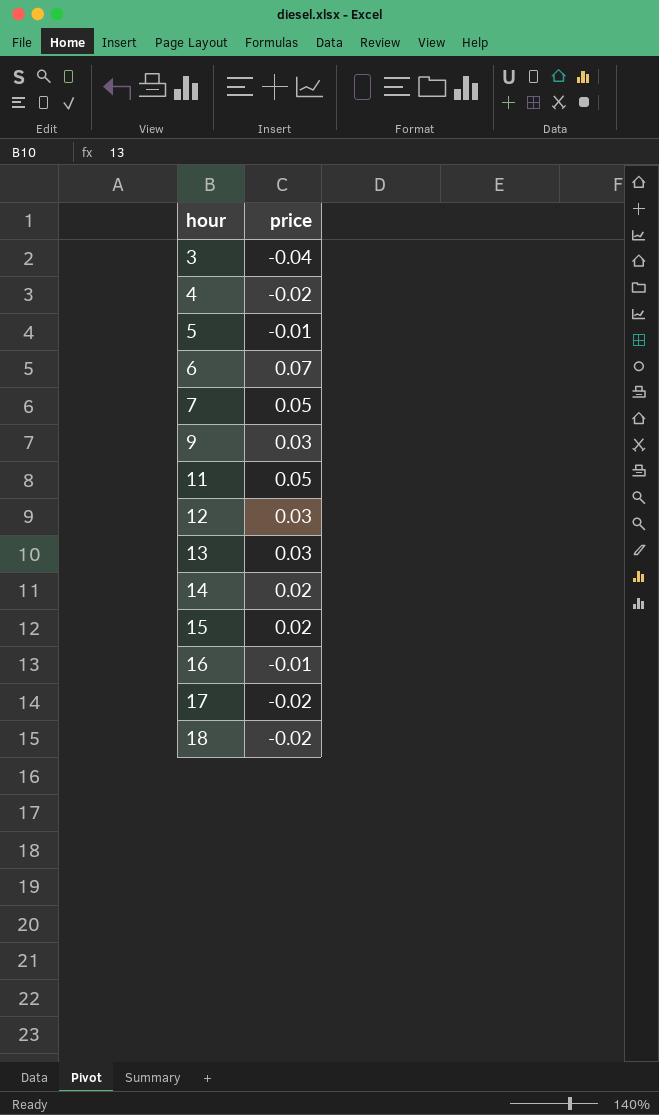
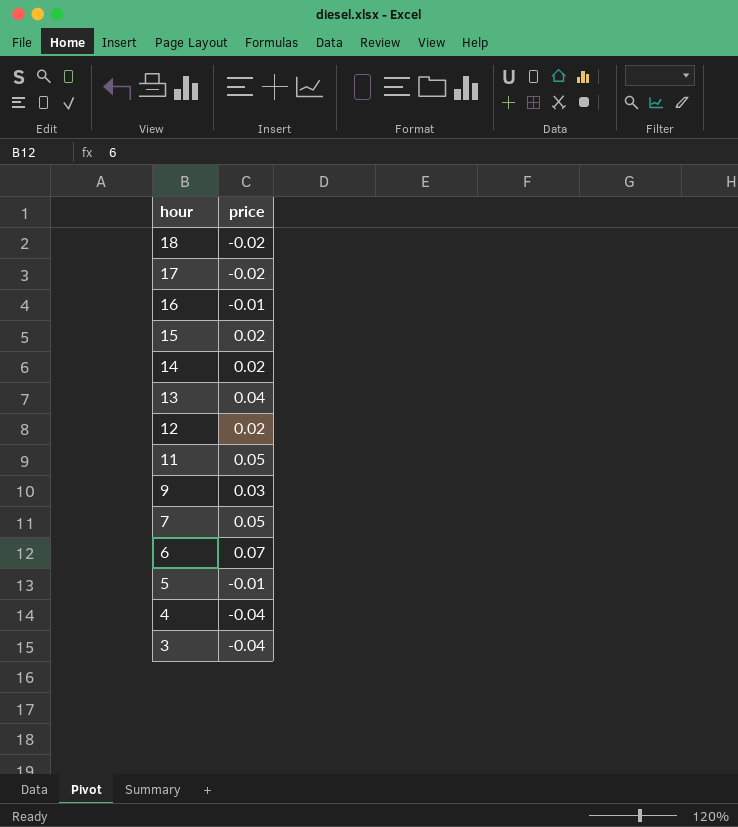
row order: hour ascending -> hour descending
13 | price: 0.03 -> 0.04
12 | price: 0.03 -> 0.02
4 | price: -0.02 -> -0.04

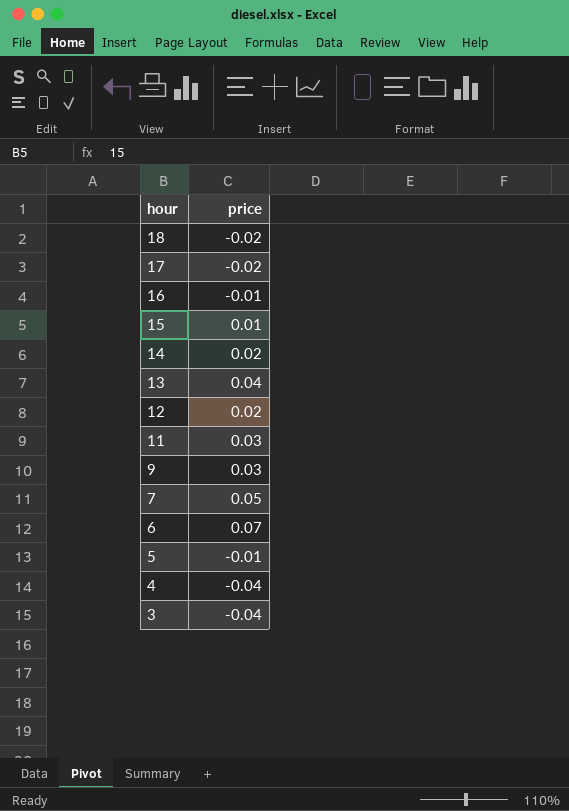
15 | price: 0.02 -> 0.01
11 | price: 0.05 -> 0.03

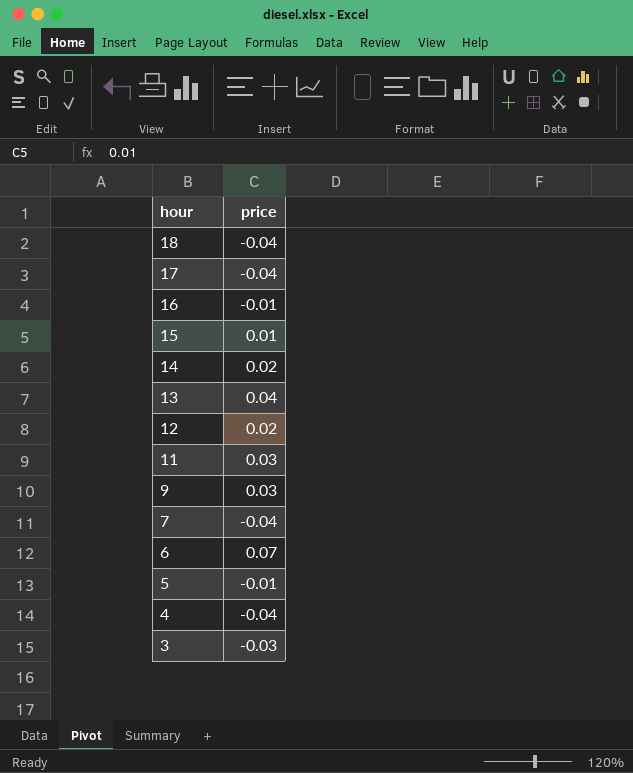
18 | price: -0.02 -> -0.04
17 | price: -0.02 -> -0.04
7 | price: 0.05 -> -0.04
3 | price: -0.04 -> -0.03

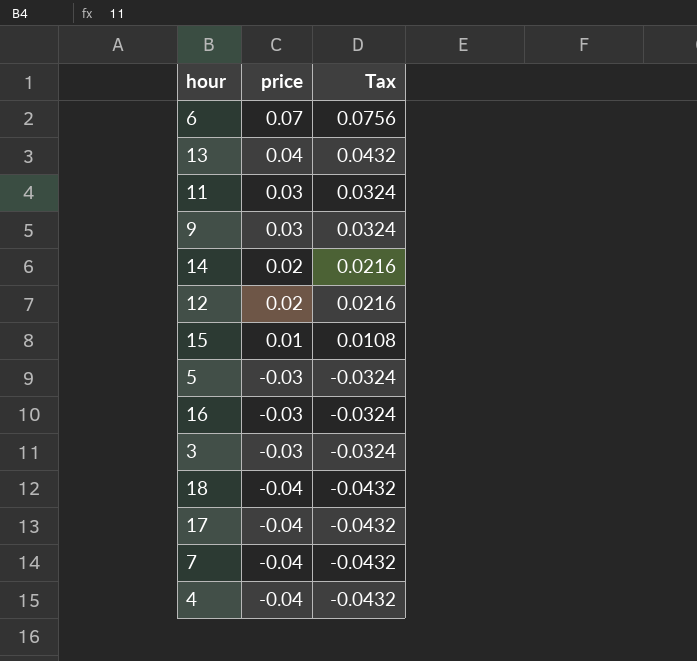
row order: hour descending -> price descending
column Tax | formula: none -> [price] * 1.08
5 | price: -0.01 -> -0.03
16 | price: -0.01 -> -0.03

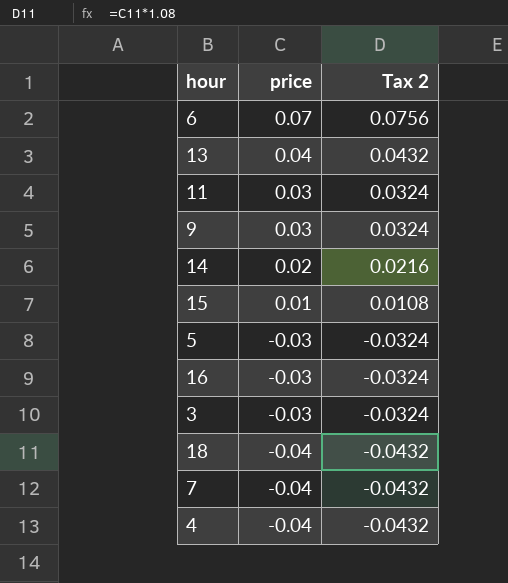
column name: Tax -> Tax 2
row 12: 0.02 | 0.0216 -> none
row 17: -0.04 | -0.0432 -> none

